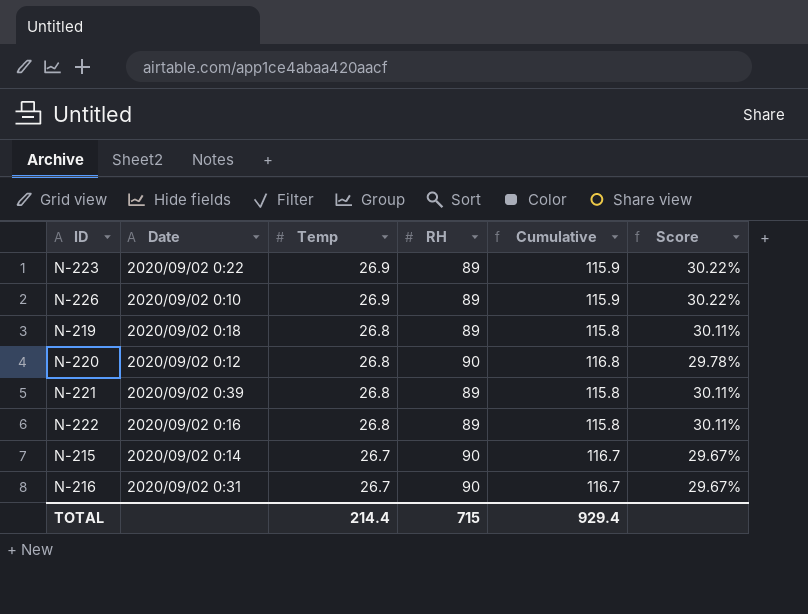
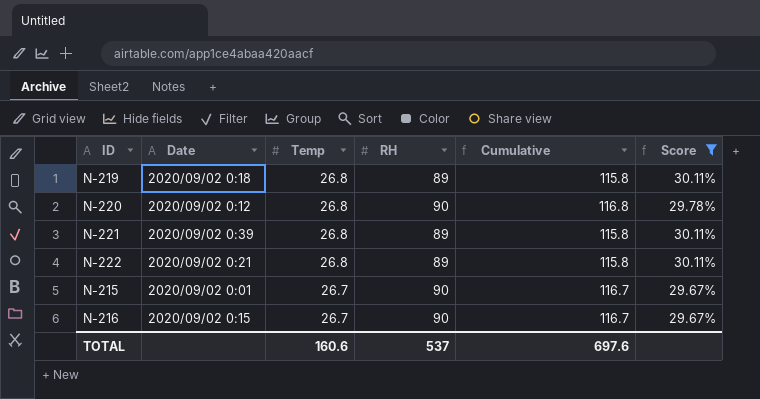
filter: none -> Score != 30.22%
N-222 | Date: 2020/09/02 0:16 -> 2020/09/02 0:21
N-215 | Date: 2020/09/02 0:14 -> 2020/09/02 0:01
N-216 | Date: 2020/09/02 0:31 -> 2020/09/02 0:15
TOTAL | Temp: 214.4 -> 160.6
TOTAL | RH: 715 -> 537
TOTAL | Cumulative: 929.4 -> 697.6

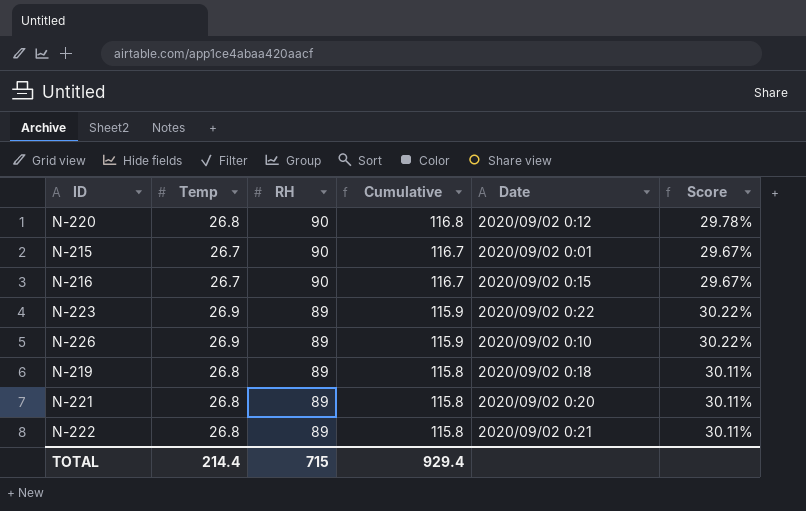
filter: Score != 30.22% -> none
row order: Temp descending -> RH descending
column Date | position: 2 -> 5
N-221 | Date: 2020/09/02 0:39 -> 2020/09/02 0:20
TOTAL | Temp: 160.6 -> 214.4
TOTAL | RH: 537 -> 715
TOTAL | Cumulative: 697.6 -> 929.4

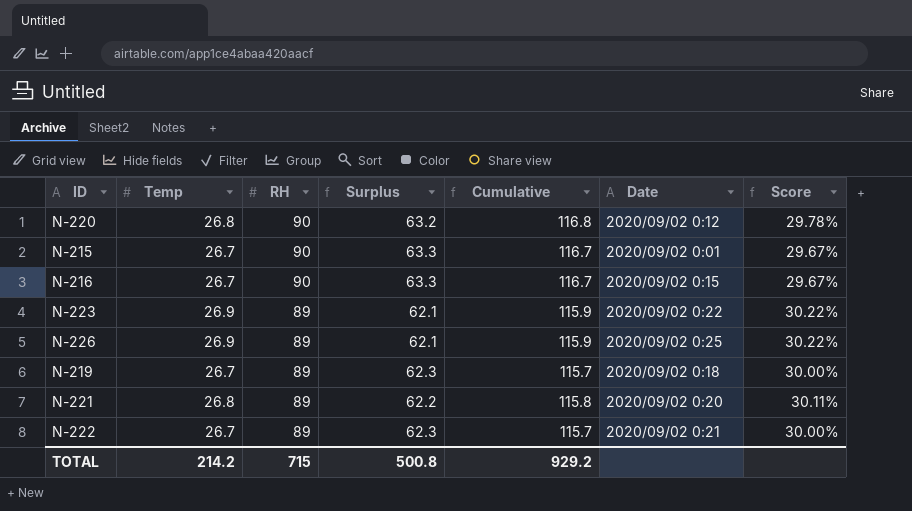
column Surplus | formula: none -> [RH] - [Temp]
N-226 | Date: 2020/09/02 0:10 -> 2020/09/02 0:25
N-219 | Temp: 26.8 -> 26.7
N-219 | Cumulative: 115.8 -> 115.7
N-219 | Score: 30.11% -> 30.00%
N-222 | Temp: 26.8 -> 26.7
N-222 | Cumulative: 115.8 -> 115.7
N-222 | Score: 30.11% -> 30.00%
TOTAL | Temp: 214.4 -> 214.2
TOTAL | Cumulative: 929.4 -> 929.2

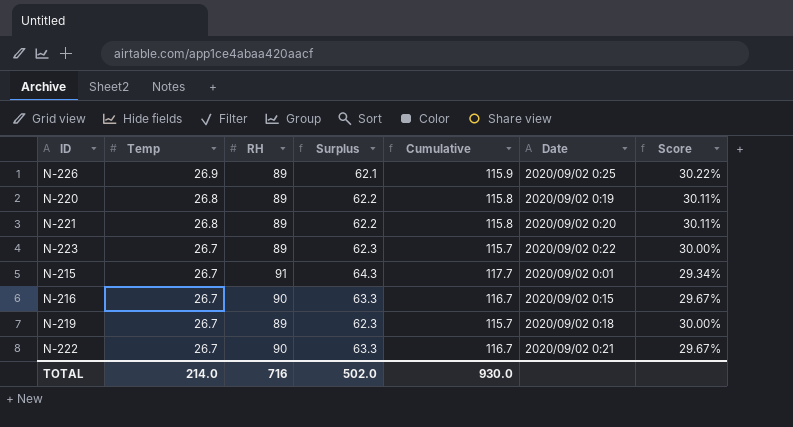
row order: RH descending -> Temp descending
N-220 | RH: 90 -> 89
N-220 | Surplus: 63.2 -> 62.2
N-220 | Cumulative: 116.8 -> 115.8
N-220 | Date: 2020/09/02 0:12 -> 2020/09/02 0:19
N-220 | Score: 29.78% -> 30.11%
N-223 | Temp: 26.9 -> 26.7
N-223 | Surplus: 62.1 -> 62.3
N-223 | Cumulative: 115.9 -> 115.7
N-223 | Score: 30.22% -> 30.00%
N-215 | RH: 90 -> 91
N-215 | Surplus: 63.3 -> 64.3
N-215 | Cumulative: 116.7 -> 117.7
N-215 | Score: 29.67% -> 29.34%
N-222 | RH: 89 -> 90
N-222 | Surplus: 62.3 -> 63.3
N-222 | Cumulative: 115.7 -> 116.7
N-222 | Score: 30.00% -> 29.67%
TOTAL | Temp: 214.2 -> 214.0
TOTAL | RH: 715 -> 716
TOTAL | Surplus: 500.8 -> 502.0
TOTAL | Cumulative: 929.2 -> 930.0

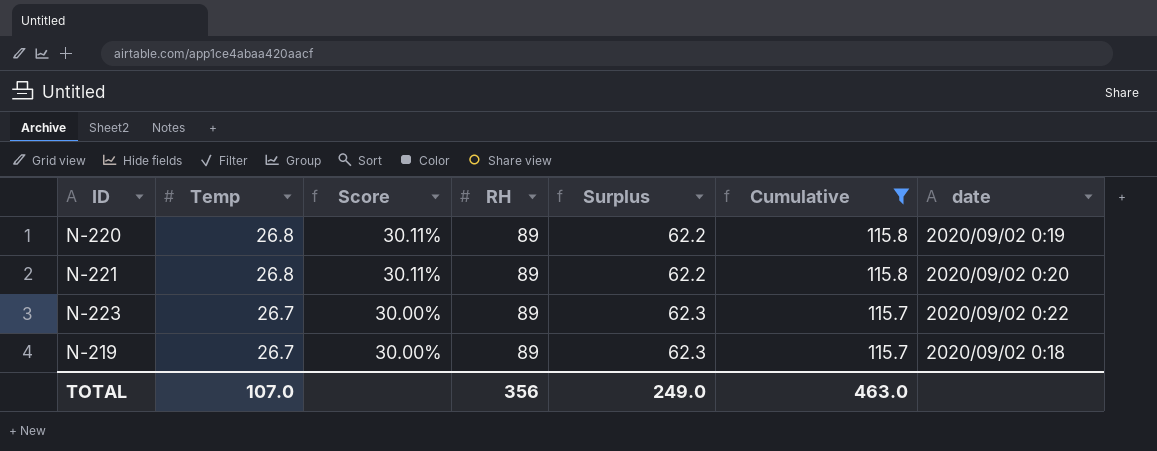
filter: none -> Cumulative <= 115.8
column Score | position: 7 -> 3
column name: Date -> date
TOTAL | Temp: 214.0 -> 107.0
TOTAL | RH: 716 -> 356
TOTAL | Surplus: 502.0 -> 249.0
TOTAL | Cumulative: 930.0 -> 463.0

